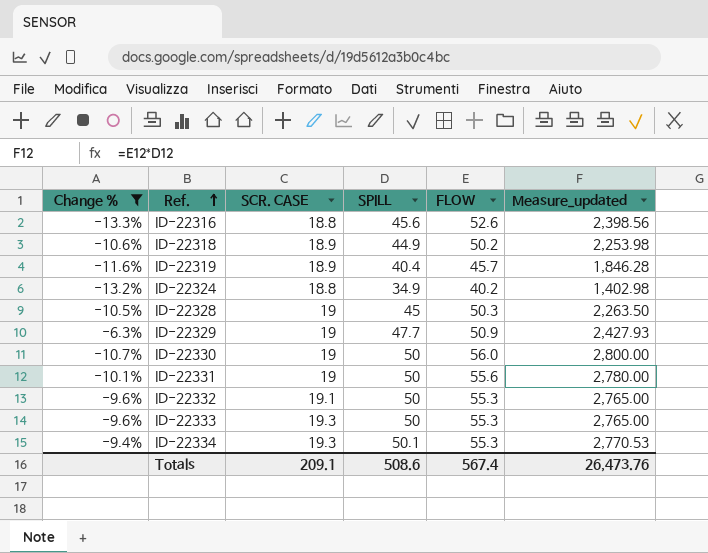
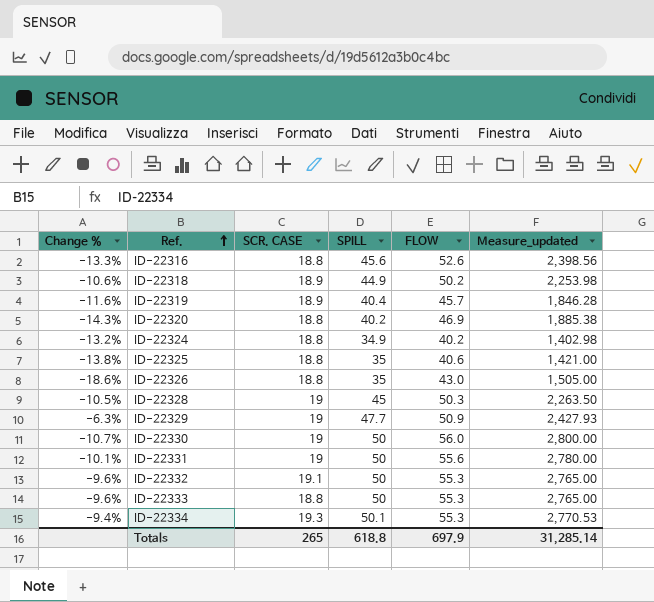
filter: Change % >= -13.3% -> none
ID-22333 | SCR. CASE: 19.3 -> 18.8
Totals | SCR. CASE: 209.1 -> 265
Totals | SPILL: 508.6 -> 618.8
Totals | FLOW: 567.4 -> 697.9
Totals | Measure_updated: 26,473.76 -> 31,285.14

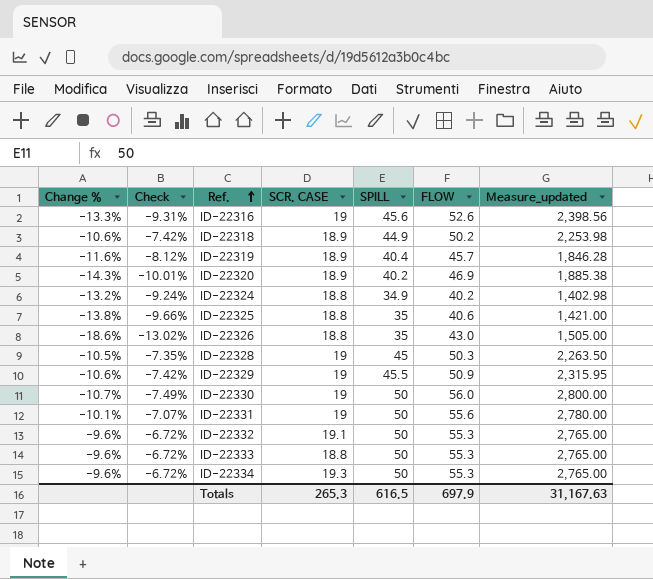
column Check | formula: none -> [Change %] * 0.7
ID-22316 | SCR. CASE: 18.8 -> 19
ID-22320 | SCR. CASE: 18.8 -> 18.9
ID-22329 | Change %: -6.3% -> -10.6%
ID-22329 | SPILL: 47.7 -> 45.5
ID-22329 | Measure_updated: 2,427.93 -> 2,315.95
ID-22334 | Change %: -9.4% -> -9.6%
ID-22334 | SPILL: 50.1 -> 50
ID-22334 | Measure_updated: 2,770.53 -> 2,765.00
Totals | SCR. CASE: 265 -> 265.3
Totals | SPILL: 618.8 -> 616.5
Totals | Measure_updated: 31,285.14 -> 31,167.63

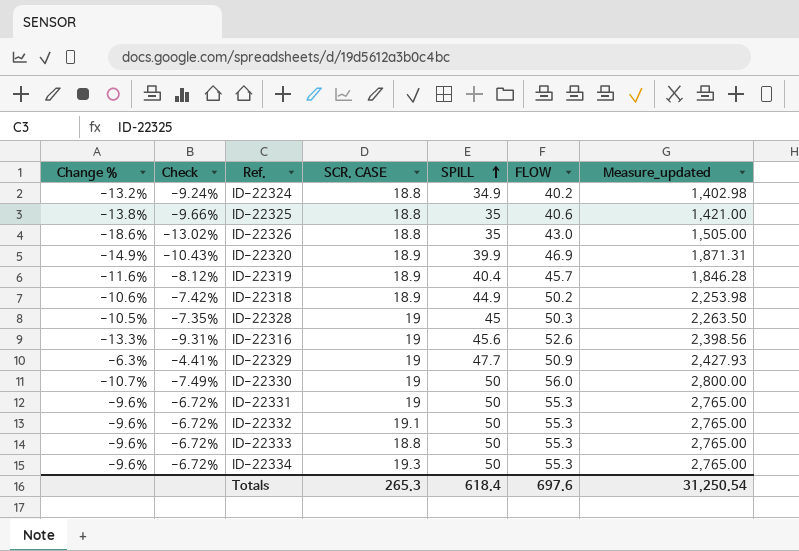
row order: Ref. ascending -> SPILL ascending
ID-22320 | Change %: -14.3% -> -14.9%
ID-22320 | Check: -10.01% -> -10.43%
ID-22320 | SPILL: 40.2 -> 39.9
ID-22320 | Measure_updated: 1,885.38 -> 1,871.31
ID-22329 | Change %: -10.6% -> -6.3%
ID-22329 | Check: -7.42% -> -4.41%
ID-22329 | SPILL: 45.5 -> 47.7
ID-22329 | Measure_updated: 2,315.95 -> 2,427.93
ID-22331 | Change %: -10.1% -> -9.6%
ID-22331 | Check: -7.07% -> -6.72%
ID-22331 | FLOW: 55.6 -> 55.3
ID-22331 | Measure_updated: 2,780.00 -> 2,765.00
Totals | SPILL: 616.5 -> 618.4
Totals | FLOW: 697.9 -> 697.6
Totals | Measure_updated: 31,167.63 -> 31,250.54

